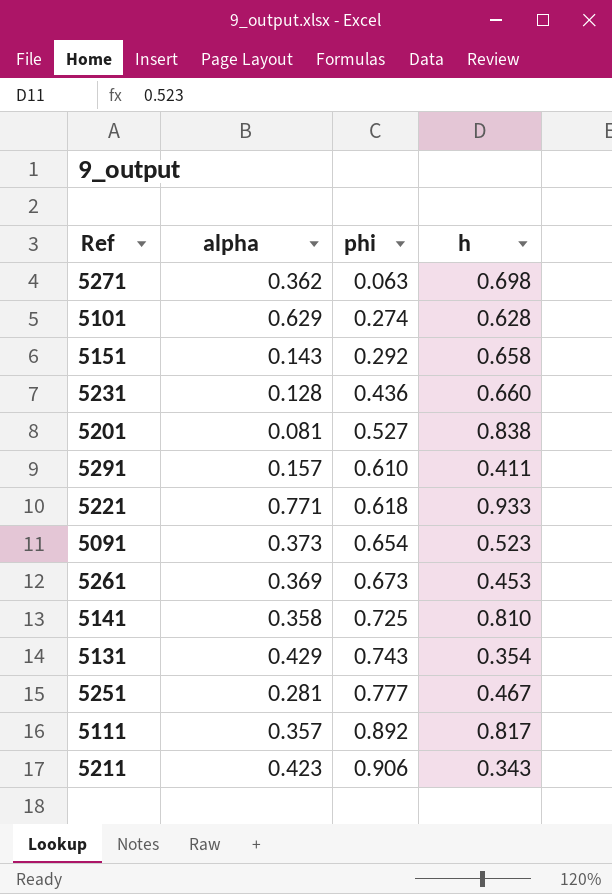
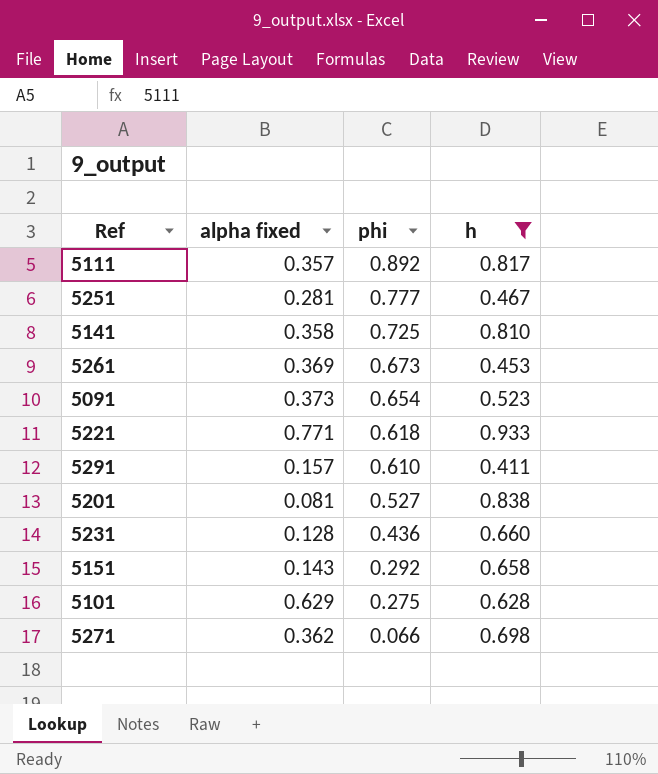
filter: none -> h >= 0.411
row order: phi ascending -> phi descending
column name: alpha -> alpha fixed
5101 | phi: 0.274 -> 0.275
5271 | phi: 0.063 -> 0.066

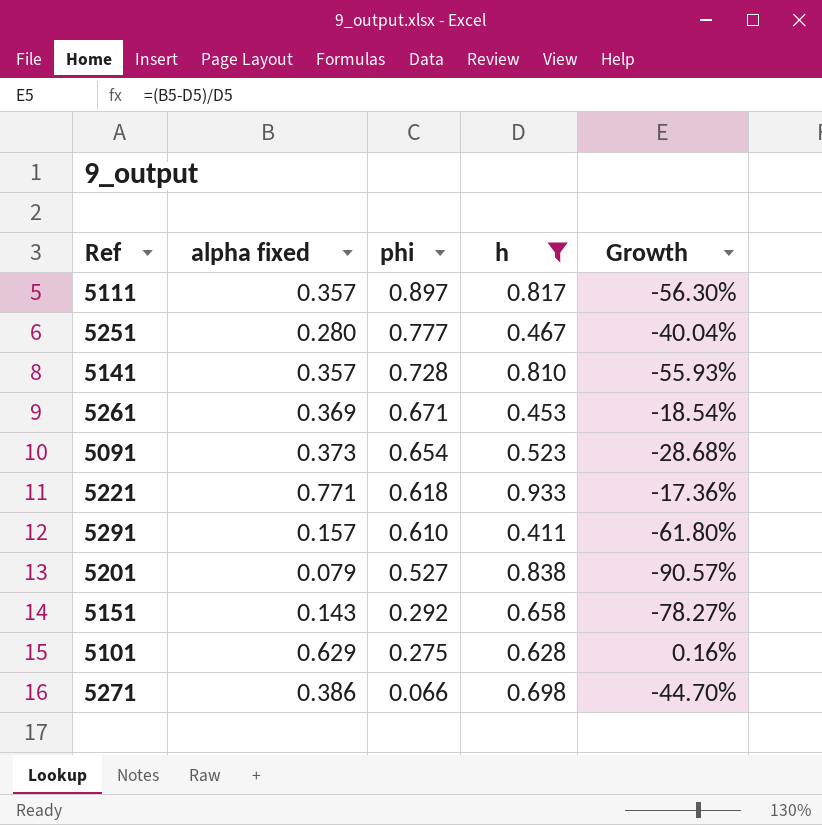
column Growth | formula: none -> ([alpha fixed] - [h]) / [h]
row 5231: 0.128 | 0.436 | 0.660 -> none
5111 | phi: 0.892 -> 0.897
5251 | alpha fixed: 0.281 -> 0.280
5141 | alpha fixed: 0.358 -> 0.357
5141 | phi: 0.725 -> 0.728
5261 | phi: 0.673 -> 0.671
5201 | alpha fixed: 0.081 -> 0.079
5271 | alpha fixed: 0.362 -> 0.386

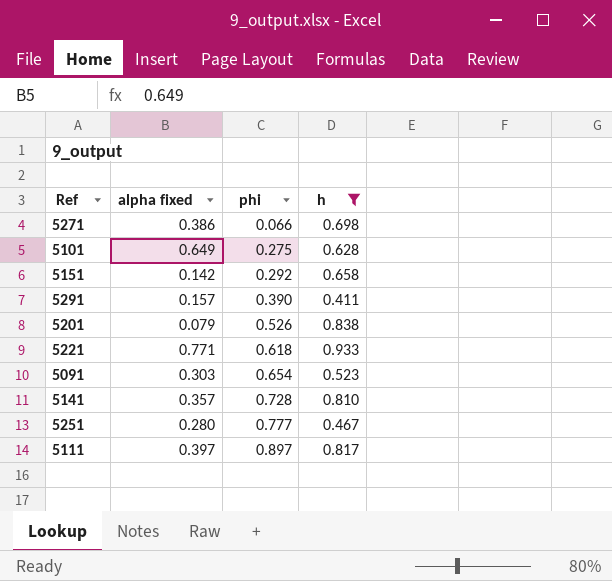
row order: phi descending -> phi ascending
column Growth | formula: ([alpha fixed] - [h]) / [h] -> none
row 5261: 0.369 | 0.671 | 0.453 | -18.54% -> none
5101 | alpha fixed: 0.629 -> 0.649
5151 | alpha fixed: 0.143 -> 0.142
5291 | phi: 0.610 -> 0.390
5201 | phi: 0.527 -> 0.526
5091 | alpha fixed: 0.373 -> 0.303
5111 | alpha fixed: 0.357 -> 0.397

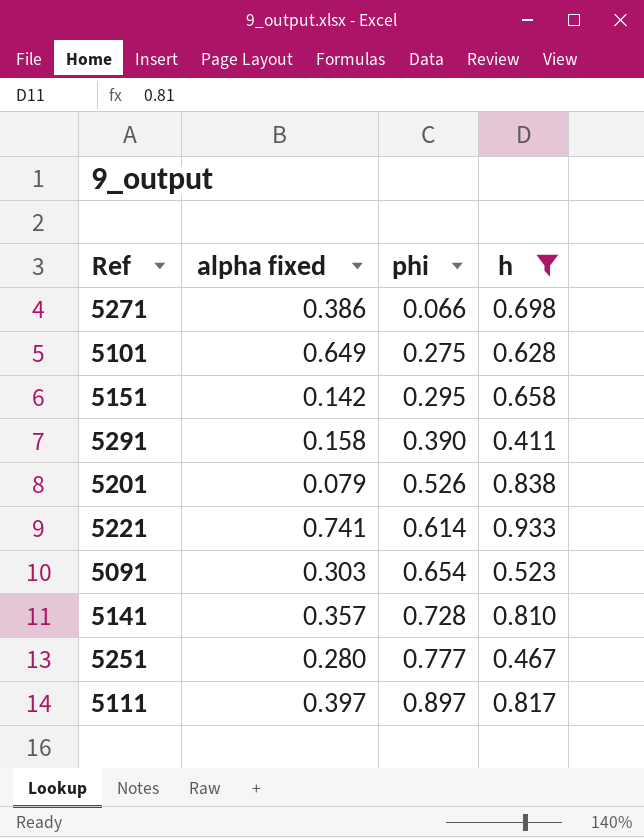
5151 | phi: 0.292 -> 0.295
5291 | alpha fixed: 0.157 -> 0.158
5221 | alpha fixed: 0.771 -> 0.741
5221 | phi: 0.618 -> 0.614

